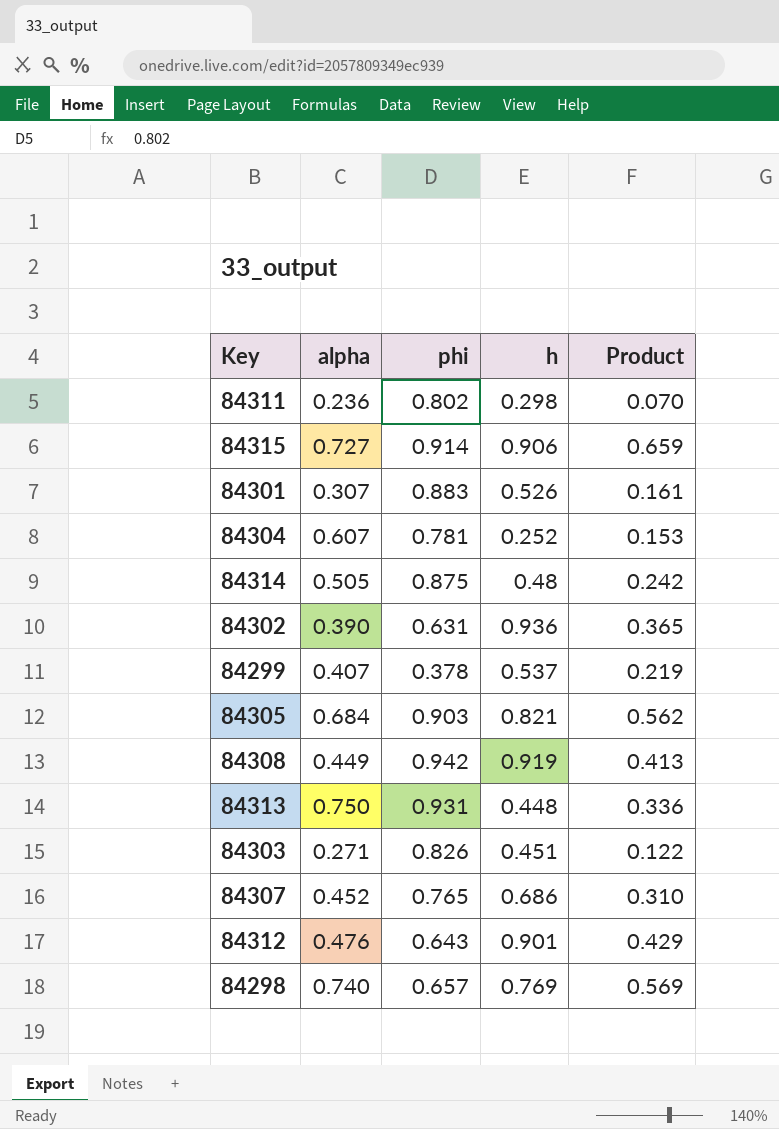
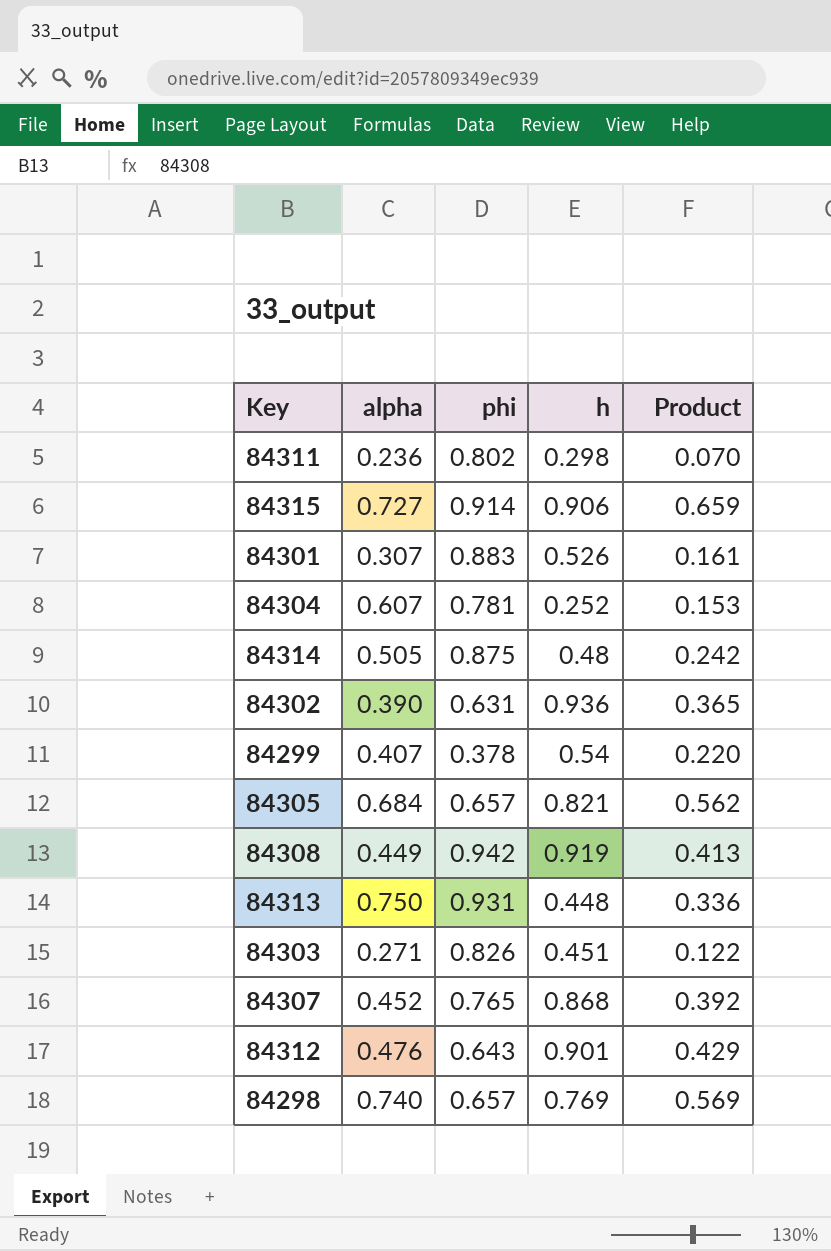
84299 | h: 0.537 -> 0.54
84299 | Product: 0.219 -> 0.220
84305 | phi: 0.903 -> 0.657
84307 | h: 0.686 -> 0.868
84307 | Product: 0.310 -> 0.392

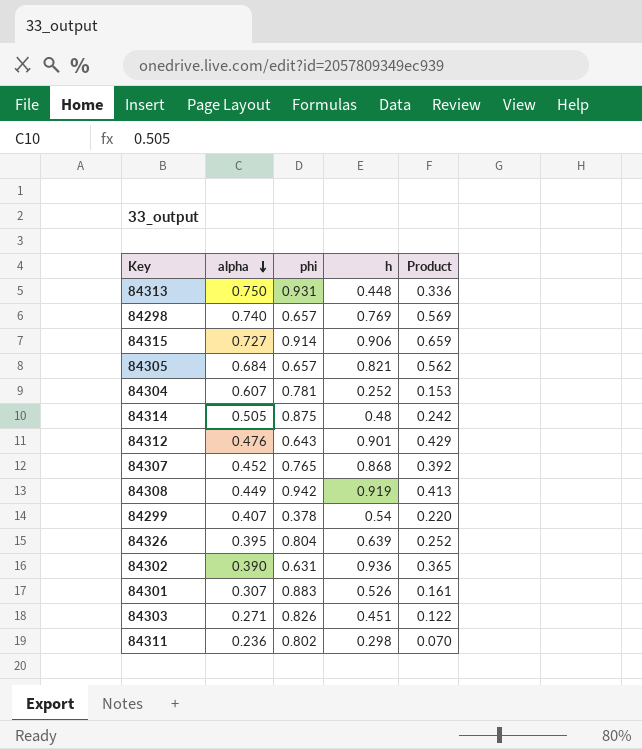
row order: none -> alpha descending
row 84326: none -> 0.395 | 0.804 | 0.639 | 0.252

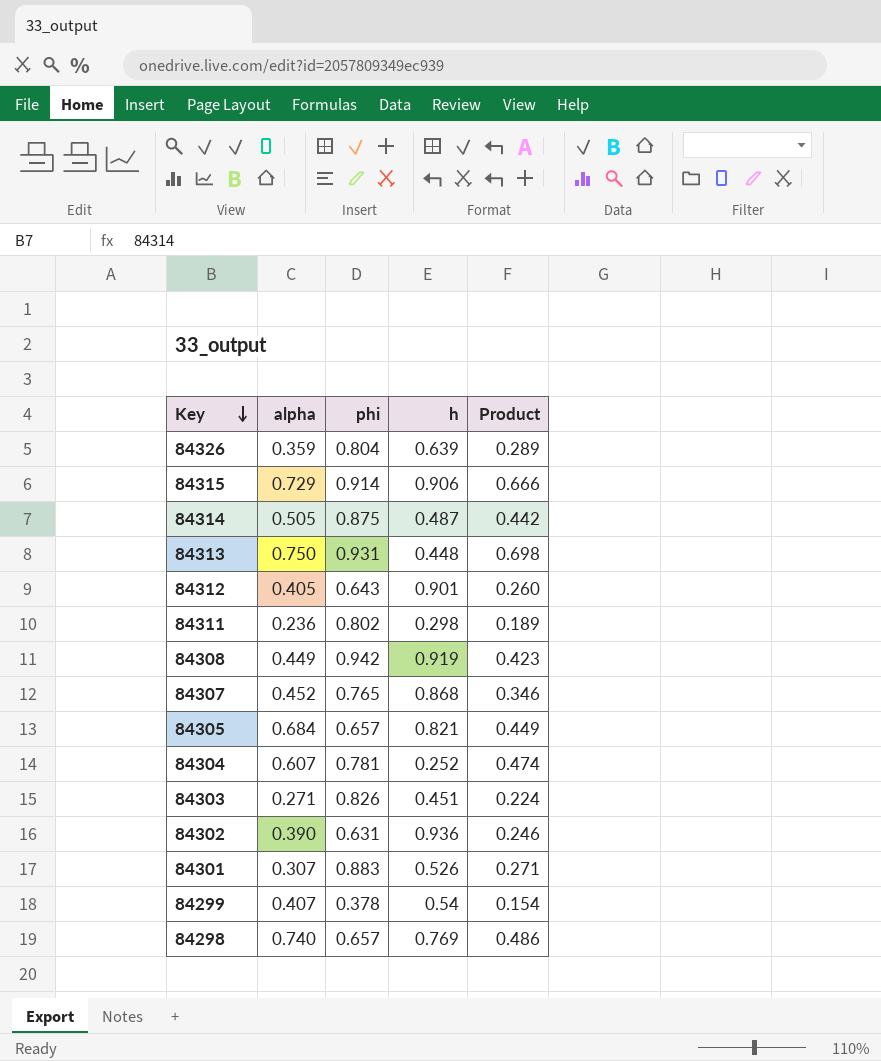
row order: alpha descending -> Key descending
column Product | formula: [alpha] * [h] -> [alpha] * [phi]
84326 | alpha: 0.395 -> 0.359
84315 | alpha: 0.727 -> 0.729
84314 | h: 0.48 -> 0.487
84312 | alpha: 0.476 -> 0.405

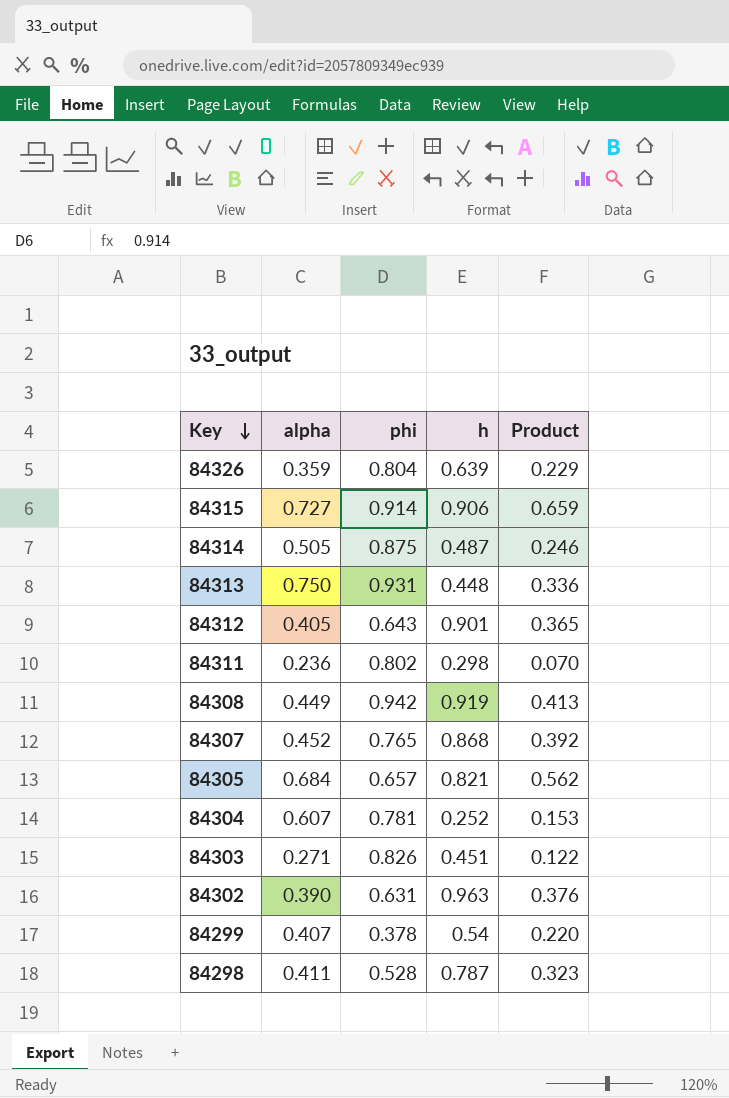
column Product | formula: [alpha] * [phi] -> [alpha] * [h]
row 84301: 0.307 | 0.883 | 0.526 | 0.271 -> none
84315 | alpha: 0.729 -> 0.727
84302 | h: 0.936 -> 0.963
84298 | alpha: 0.740 -> 0.411
84298 | phi: 0.657 -> 0.528
84298 | h: 0.769 -> 0.787

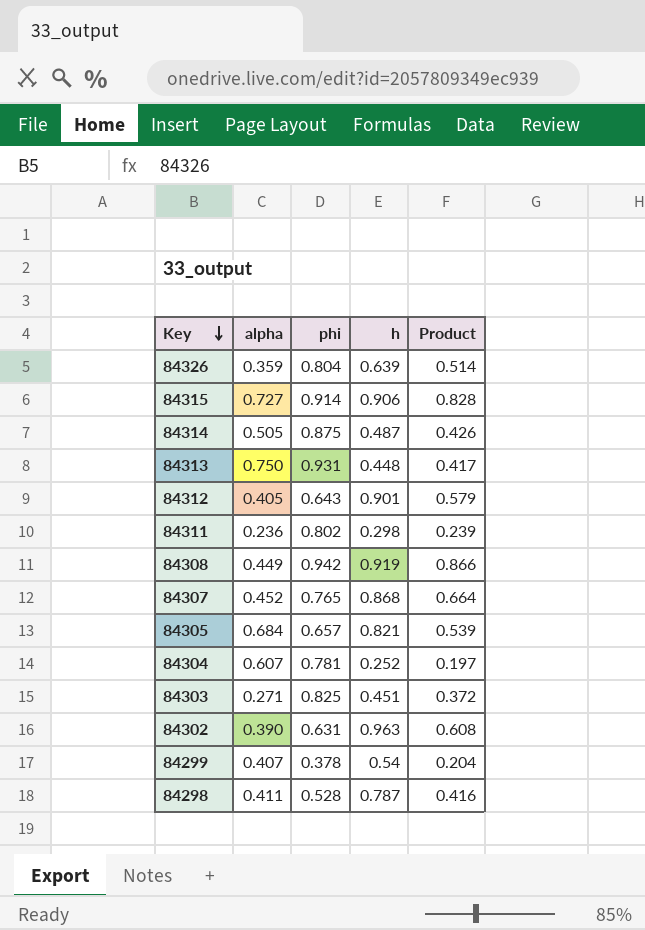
column Product | formula: [alpha] * [h] -> [phi] * [h]
84303 | phi: 0.826 -> 0.825

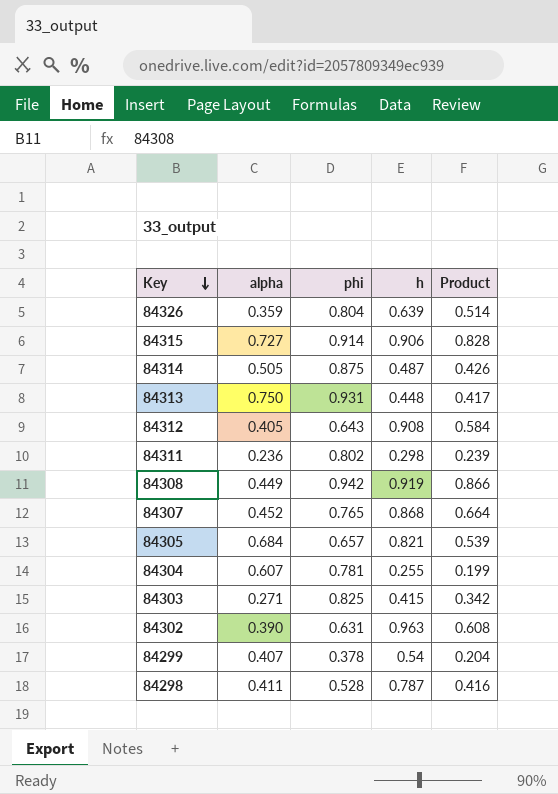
84312 | h: 0.901 -> 0.908
84312 | Product: 0.579 -> 0.584
84304 | h: 0.252 -> 0.255
84304 | Product: 0.197 -> 0.199
84303 | h: 0.451 -> 0.415
84303 | Product: 0.372 -> 0.342

